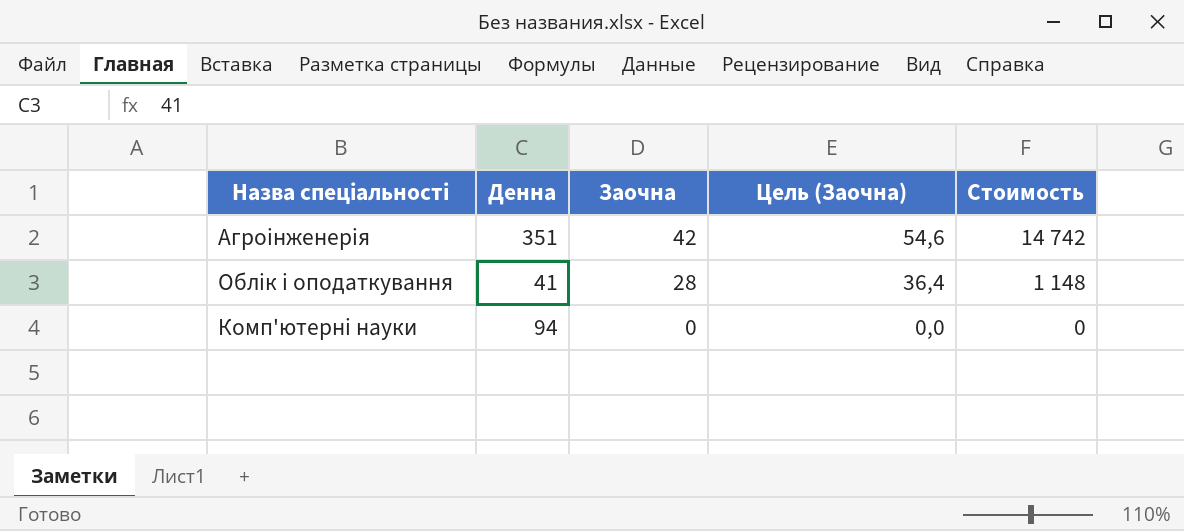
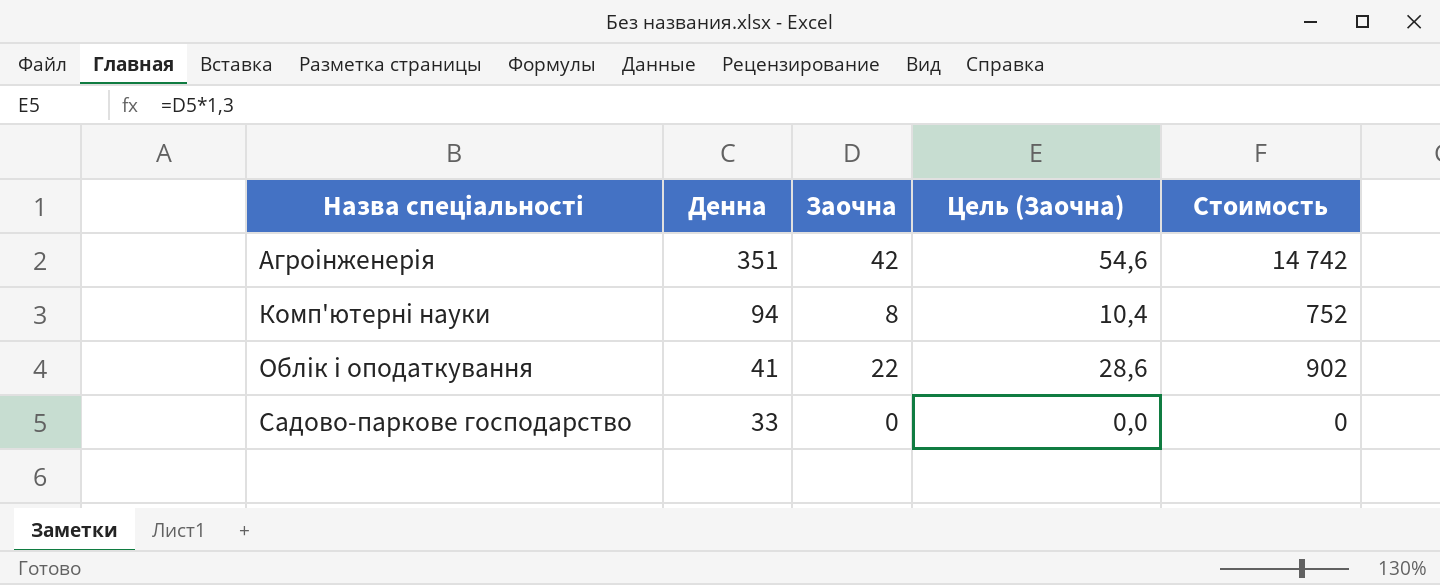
row order: Заочна descending -> Назва спеціальності ascending
Комп'ютерні науки | Заочна: 0 -> 8
Комп'ютерні науки | Цель (Заочна): 0,0 -> 10,4
Комп'ютерні науки | Стоимость: 0 -> 752
Облік і оподаткування | Заочна: 28 -> 22
Облік і оподаткування | Цель (Заочна): 36,4 -> 28,6
Облік і оподаткування | Стоимость: 1 148 -> 902
row Садово-паркове господарство: none -> 33 | 0 | 0,0 | 0

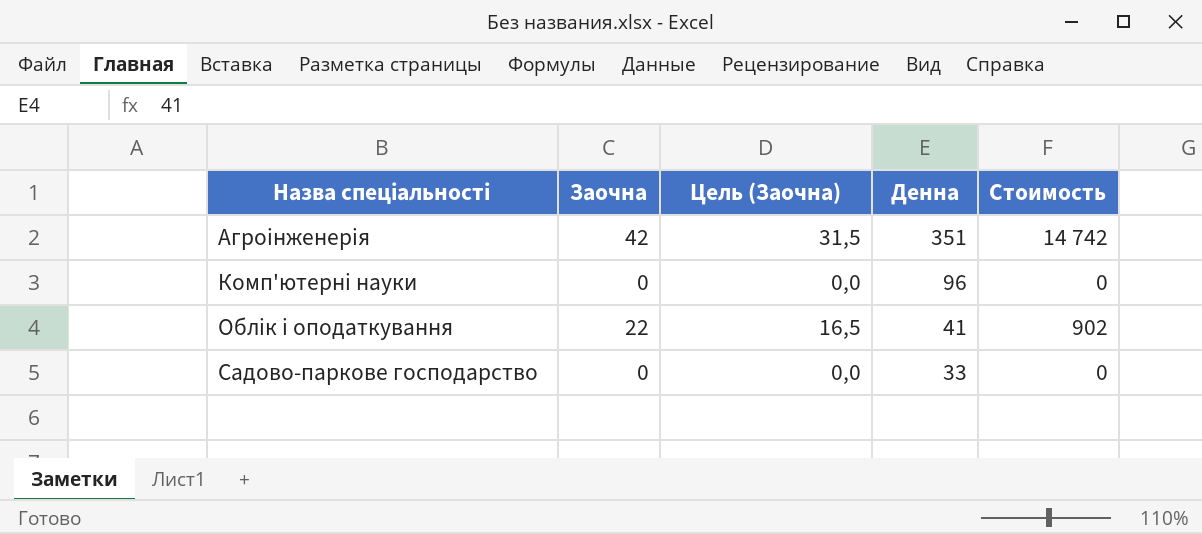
column Цель (Заочна) | formula: [Заочна] * 1,3 -> [Заочна] * 0,75
column Денна | position: 2 -> 4
Комп'ютерні науки | Заочна: 8 -> 0
Комп'ютерні науки | Денна: 94 -> 96
Комп'ютерні науки | Стоимость: 752 -> 0

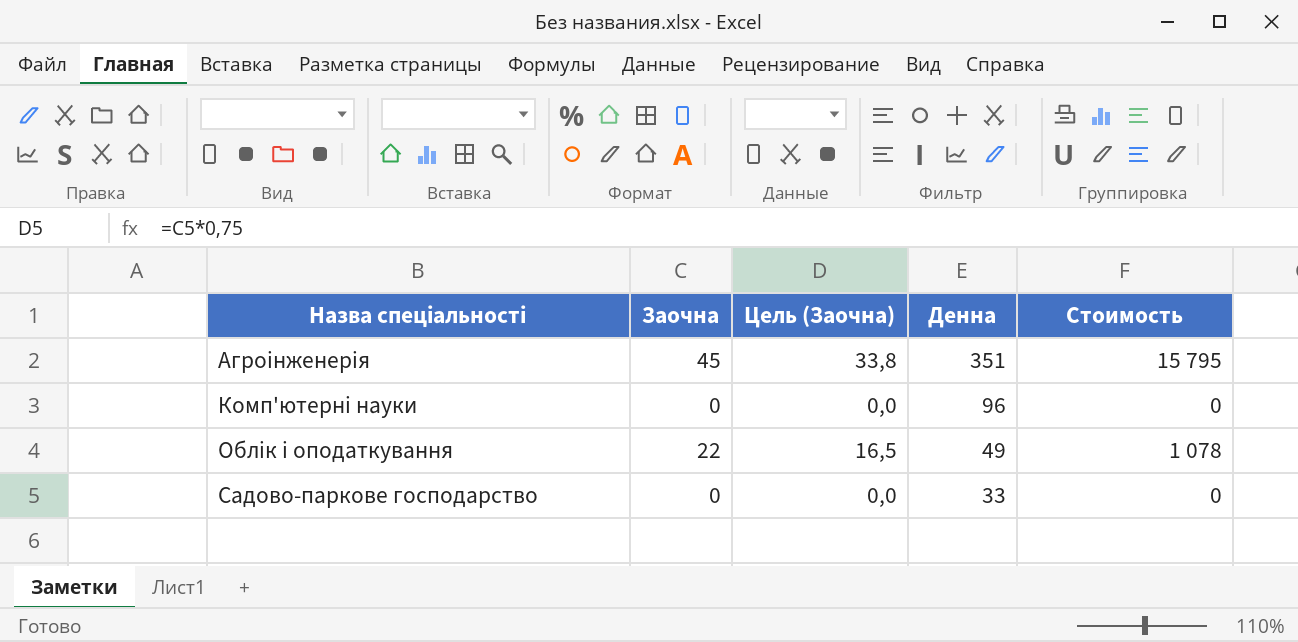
Агроінженерія | Заочна: 42 -> 45
Агроінженерія | Цель (Заочна): 31,5 -> 33,8
Агроінженерія | Стоимость: 14 742 -> 15 795
Облік і оподаткування | Денна: 41 -> 49
Облік і оподаткування | Стоимость: 902 -> 1 078

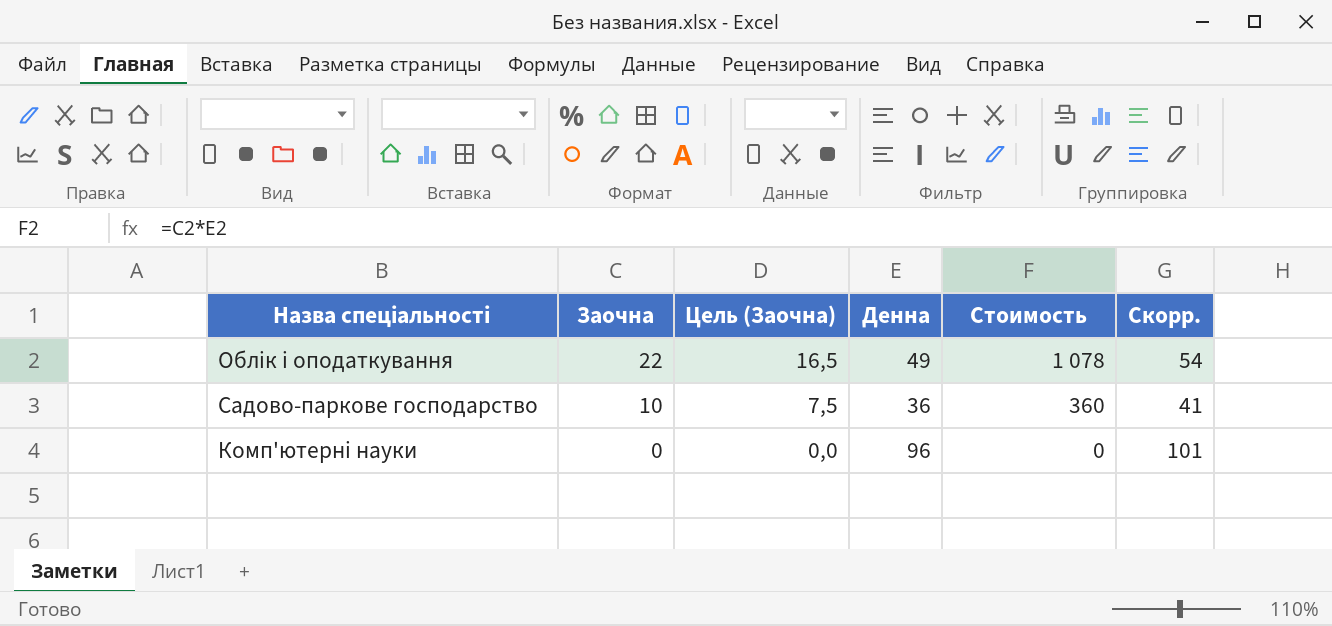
row order: Назва спеціальності ascending -> Заочна descending
column Скорр. | formula: none -> [Денна] + 5
row Агроінженерія: 45 | 33,8 | 351 | 15 795 -> none
Садово-паркове господарство | Заочна: 0 -> 10
Садово-паркове господарство | Цель (Заочна): 0,0 -> 7,5
Садово-паркове господарство | Денна: 33 -> 36
Садово-паркове господарство | Стоимость: 0 -> 360

